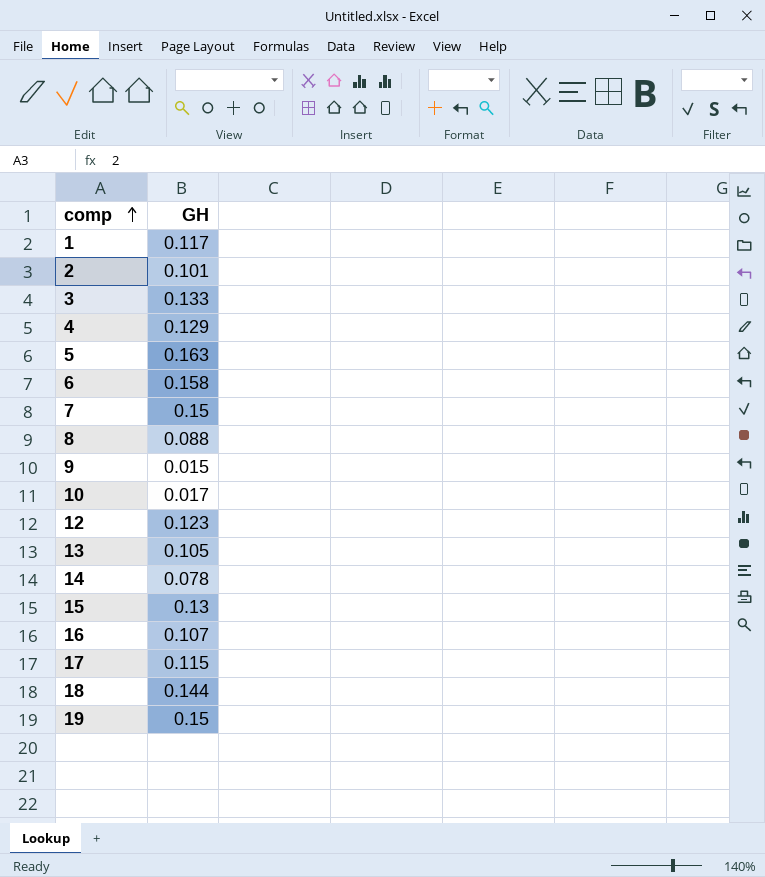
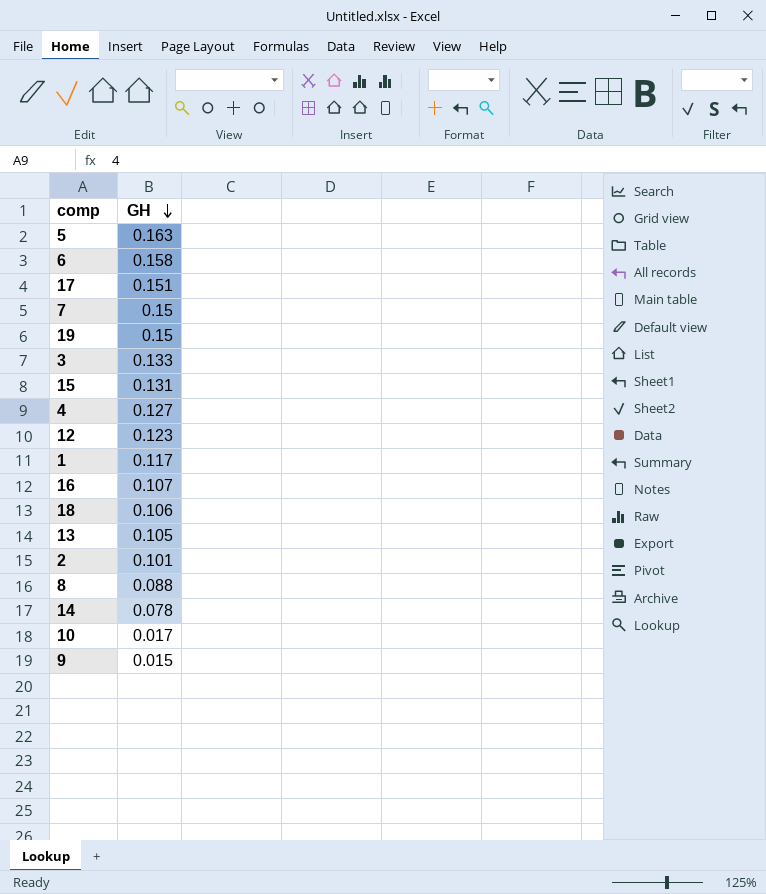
row order: comp ascending -> GH descending
17 | GH: 0.115 -> 0.151
15 | GH: 0.13 -> 0.131
4 | GH: 0.129 -> 0.127
18 | GH: 0.144 -> 0.106

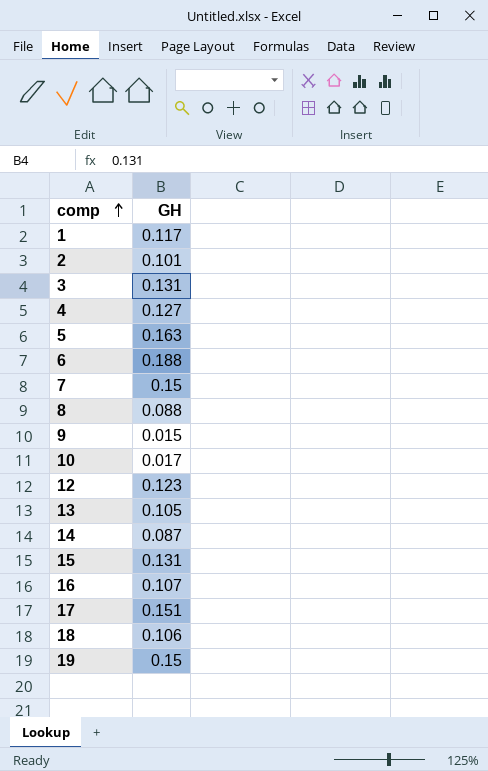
row order: GH descending -> comp ascending
3 | GH: 0.133 -> 0.131
6 | GH: 0.158 -> 0.188
14 | GH: 0.078 -> 0.087

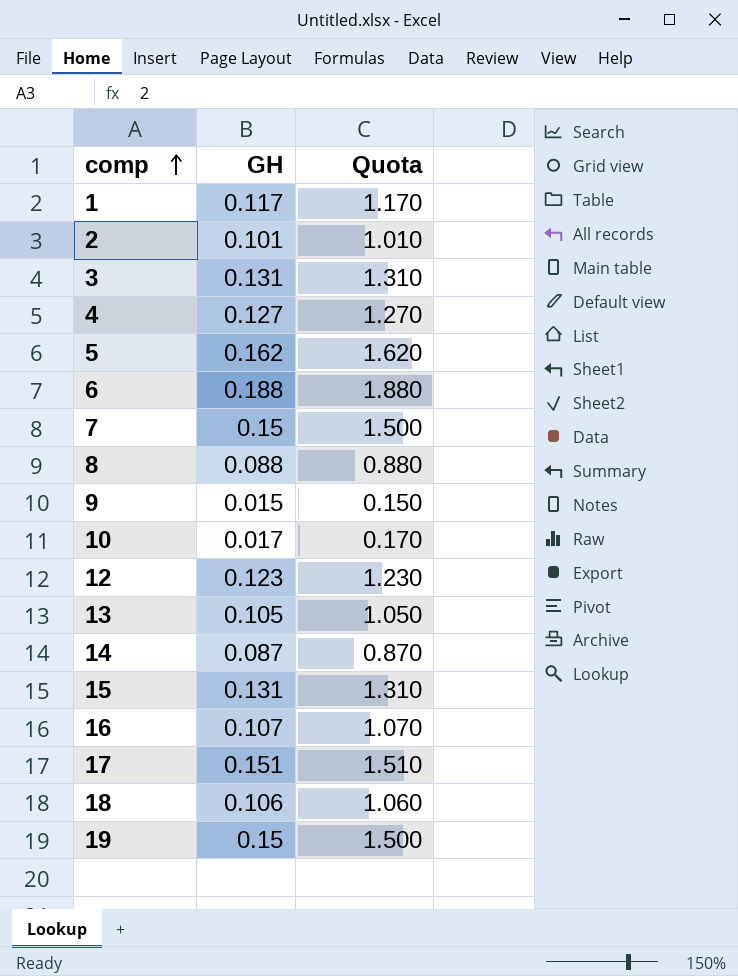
column Quota | formula: none -> [GH] * 10
5 | GH: 0.163 -> 0.162

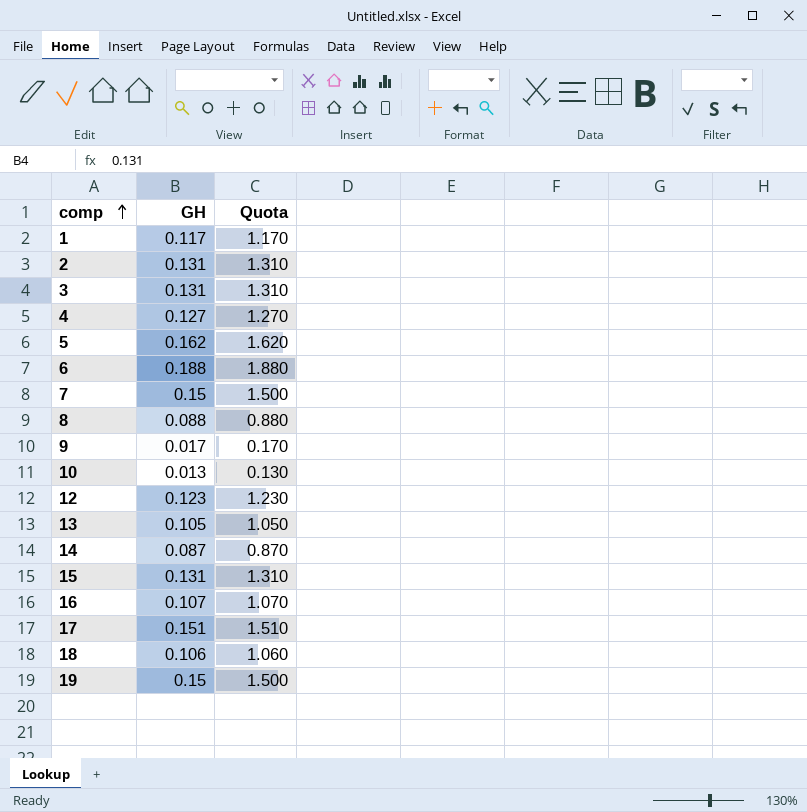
2 | GH: 0.101 -> 0.131
2 | Quota: 1.010 -> 1.310
9 | GH: 0.015 -> 0.017
9 | Quota: 0.150 -> 0.170
10 | GH: 0.017 -> 0.013
10 | Quota: 0.170 -> 0.130

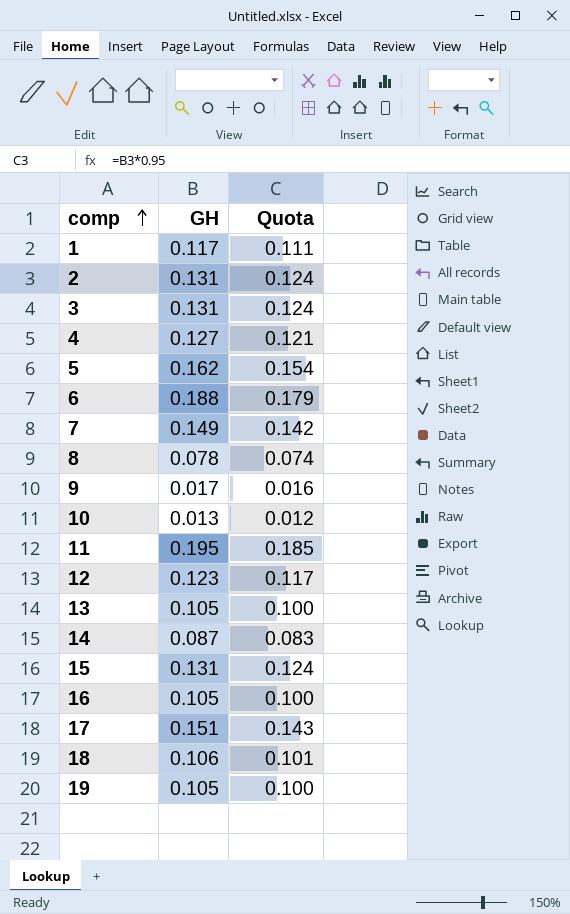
column Quota | formula: [GH] * 10 -> [GH] * 0.95
7 | GH: 0.15 -> 0.149
8 | GH: 0.088 -> 0.078
row 11: none -> 0.195 | 0.185
16 | GH: 0.107 -> 0.105
19 | GH: 0.15 -> 0.105

